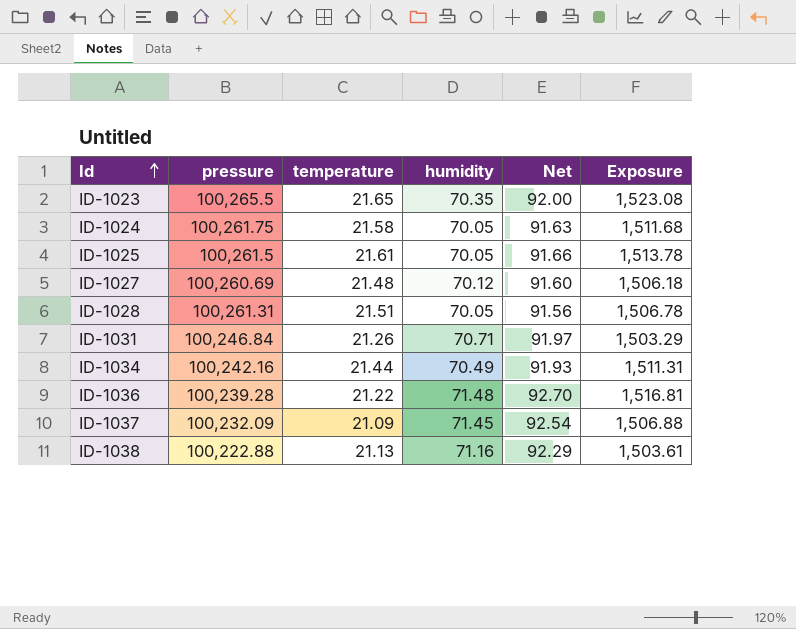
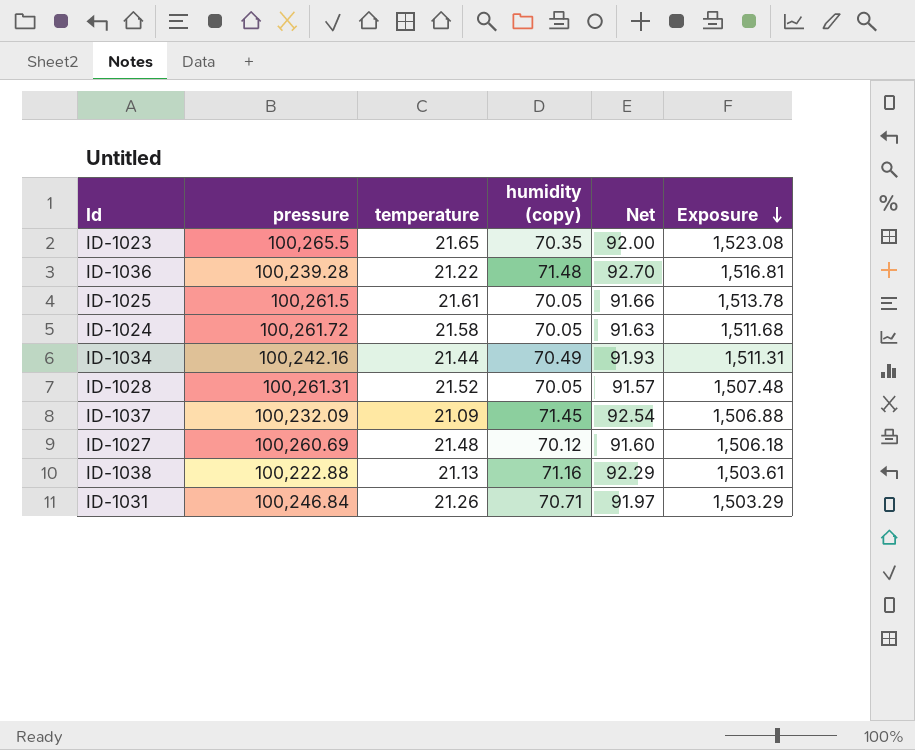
row order: Id ascending -> Exposure descending
column name: humidity -> humidity (copy)
ID-1024 | pressure: 100,261.75 -> 100,261.72
ID-1028 | temperature: 21.51 -> 21.52
ID-1028 | Net: 91.56 -> 91.57
ID-1028 | Exposure: 1,506.78 -> 1,507.48

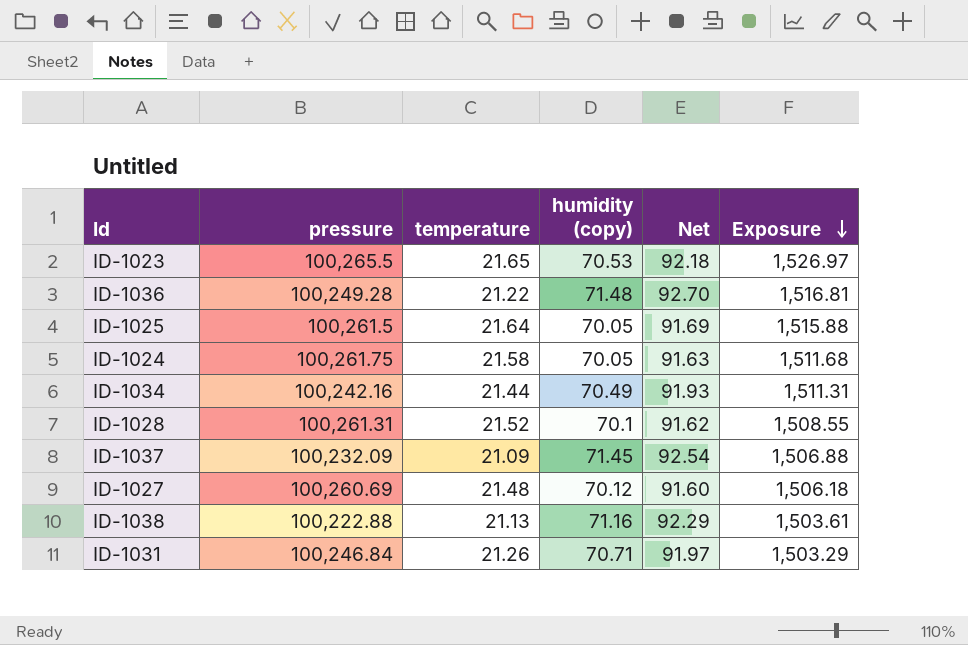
ID-1023 | humidity (copy): 70.35 -> 70.53
ID-1023 | Net: 92.00 -> 92.18
ID-1023 | Exposure: 1,523.08 -> 1,526.97
ID-1036 | pressure: 100,239.28 -> 100,249.28
ID-1025 | temperature: 21.61 -> 21.64
ID-1025 | Net: 91.66 -> 91.69
ID-1025 | Exposure: 1,513.78 -> 1,515.88
ID-1024 | pressure: 100,261.72 -> 100,261.75
ID-1028 | humidity (copy): 70.05 -> 70.1
ID-1028 | Net: 91.57 -> 91.62
ID-1028 | Exposure: 1,507.48 -> 1,508.55

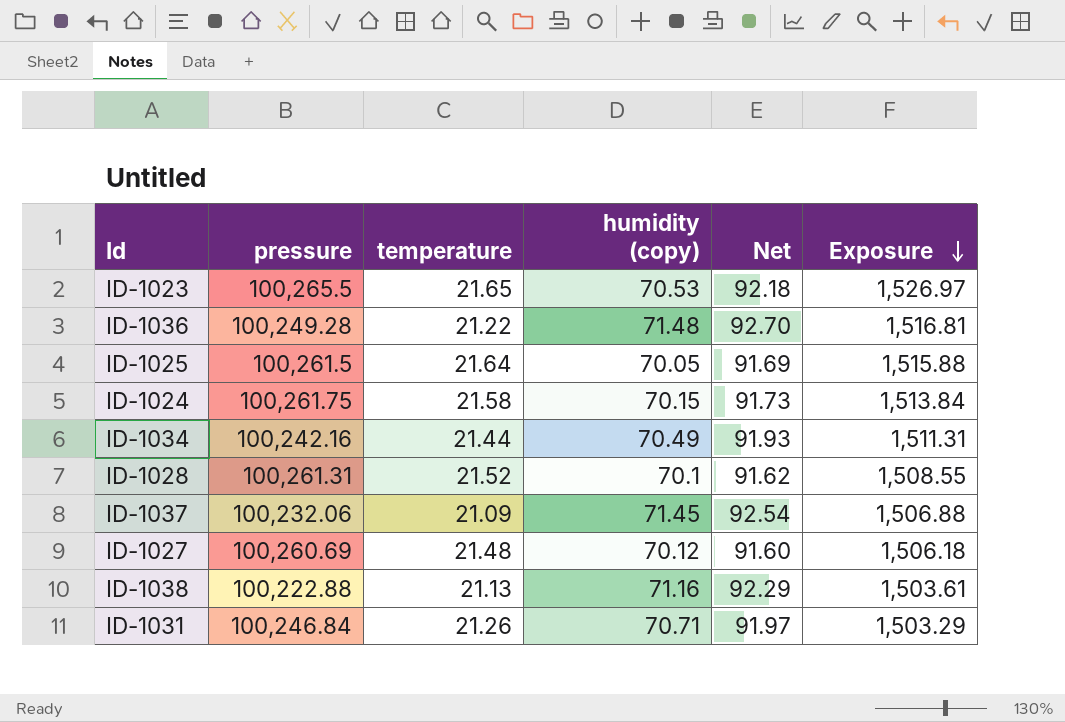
ID-1024 | humidity (copy): 70.05 -> 70.15
ID-1024 | Net: 91.63 -> 91.73
ID-1024 | Exposure: 1,511.68 -> 1,513.84
ID-1037 | pressure: 100,232.09 -> 100,232.06

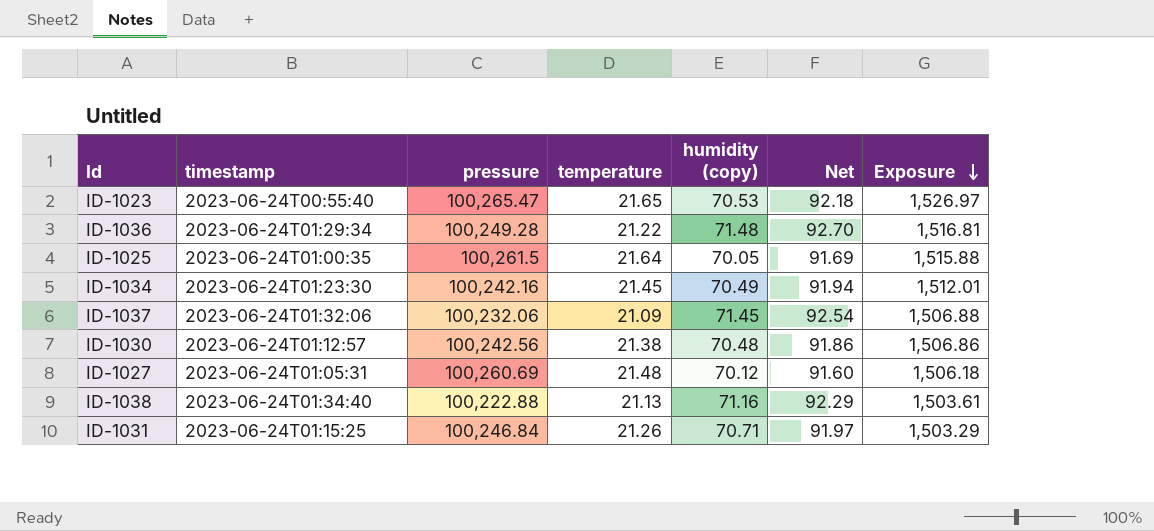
column timestamp | position: none -> 2
row ID-1024: 100,261.75 | 21.58 | 70.15 | 91.73 | 1,513.84 -> none
row ID-1028: 100,261.31 | 21.52 | 70.1 | 91.62 | 1,508.55 -> none
ID-1023 | pressure: 100,265.5 -> 100,265.47
ID-1034 | temperature: 21.44 -> 21.45
ID-1034 | Net: 91.93 -> 91.94
ID-1034 | Exposure: 1,511.31 -> 1,512.01
row ID-1030: none -> 2023-06-24T01:12:57 | 100,242.56 | 21.38 | 70.48 | 91.86 | 1,506.86

